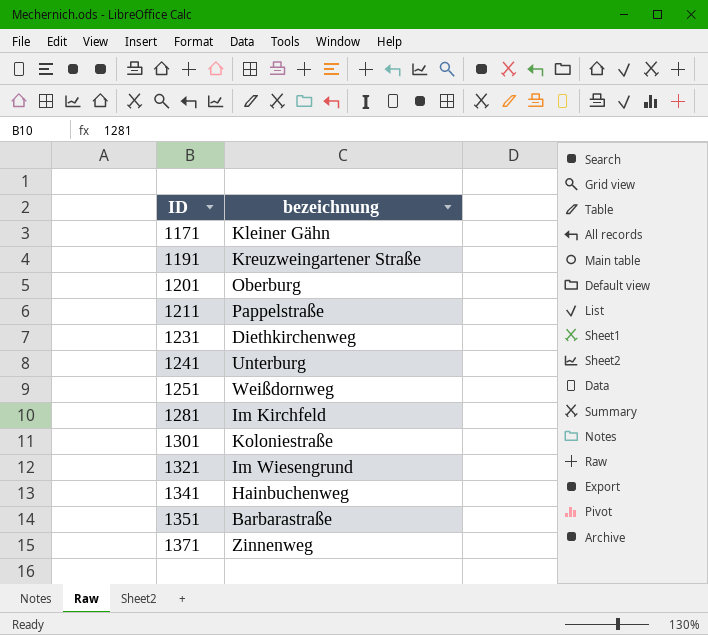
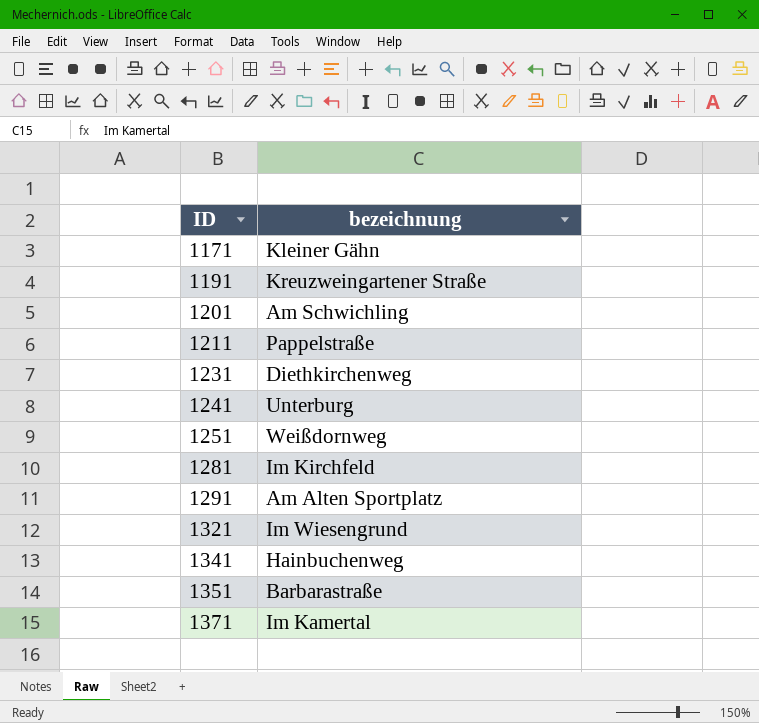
row 1301: Koloniestraße -> none
1201 | bezeichnung: Oberburg -> Am Schwichling
row 1291: none -> Am Alten Sportplatz
1371 | bezeichnung: Zinnenweg -> Im Kamertal

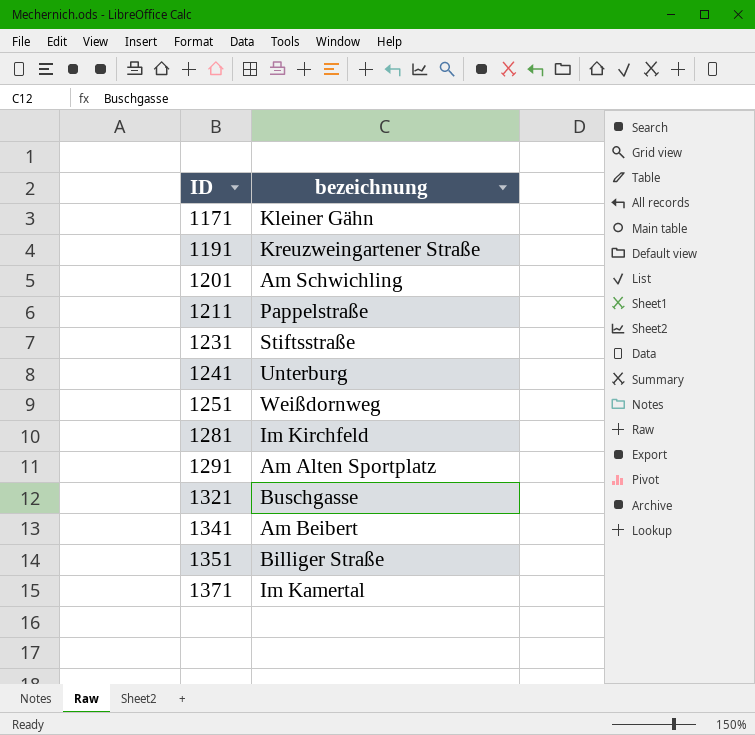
1231 | bezeichnung: Diethkirchenweg -> Stiftsstraße
1321 | bezeichnung: Im Wiesengrund -> Buschgasse
1341 | bezeichnung: Hainbuchenweg -> Am Beibert
1351 | bezeichnung: Barbarastraße -> Billiger Straße

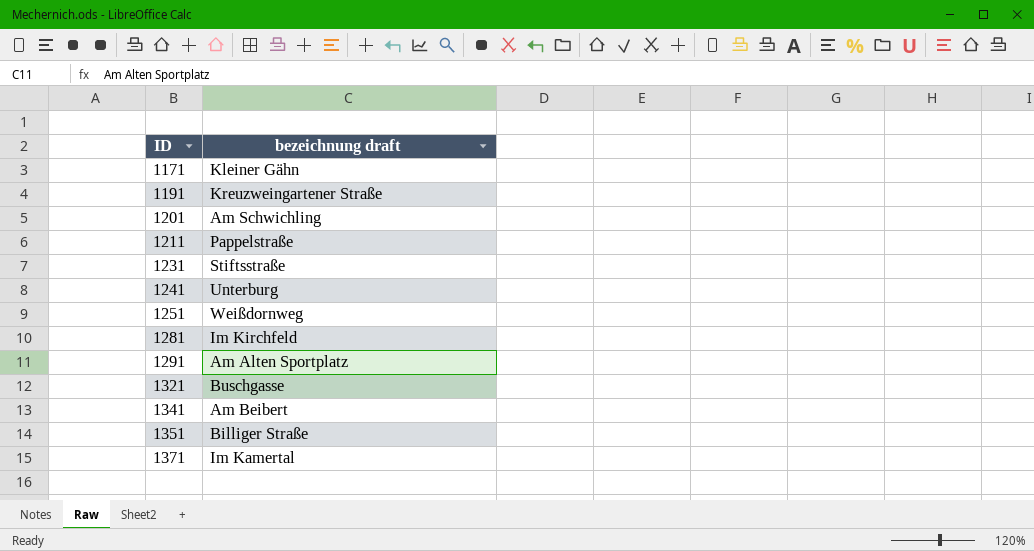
column name: bezeichnung -> bezeichnung draft

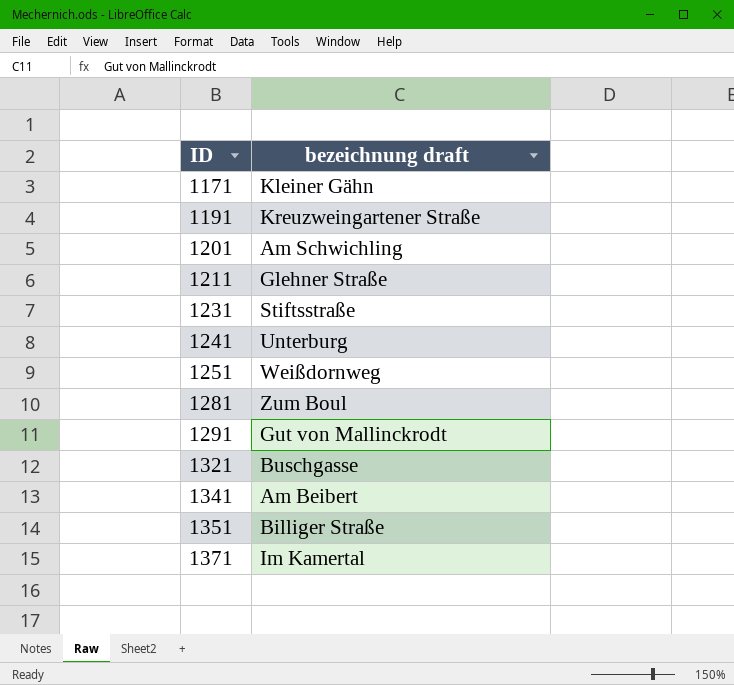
1211 | bezeichnung draft: Pappelstraße -> Glehner Straße
1281 | bezeichnung draft: Im Kirchfeld -> Zum Boul
1291 | bezeichnung draft: Am Alten Sportplatz -> Gut von Mallinckrodt

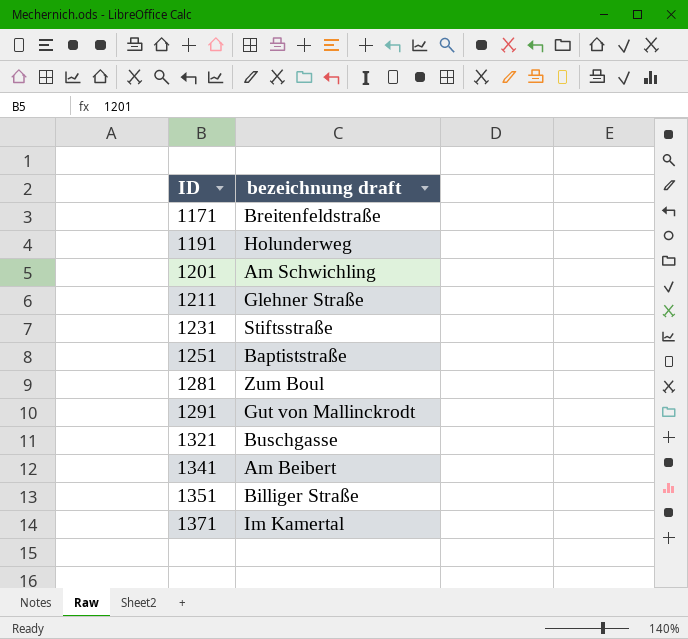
row 1241: Unterburg -> none
1171 | bezeichnung draft: Kleiner Gähn -> Breitenfeldstraße
1191 | bezeichnung draft: Kreuzweingartener Straße -> Holunderweg
1251 | bezeichnung draft: Weißdornweg -> Baptiststraße

